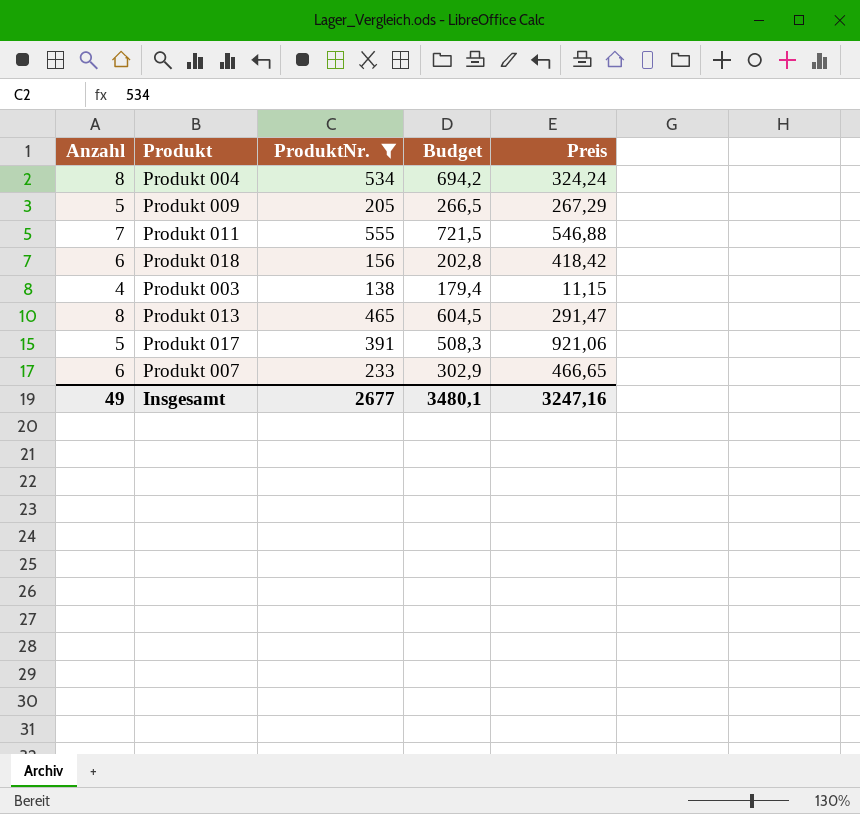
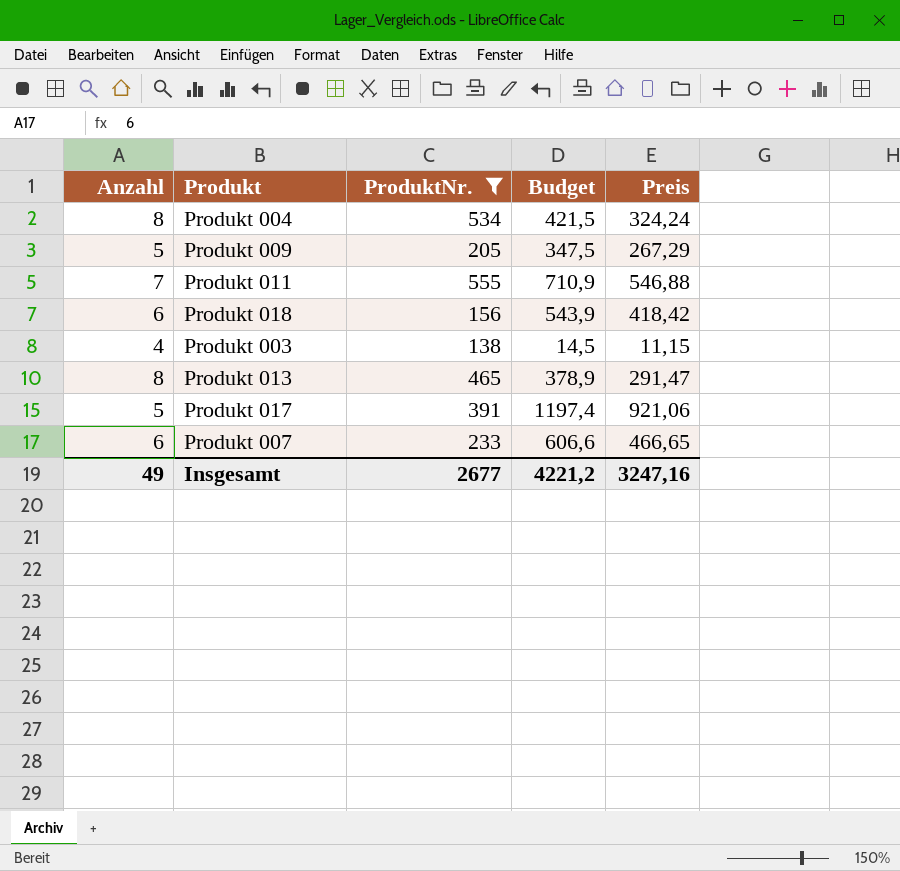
column Budget | formula: [ProduktNr.] * 1,3 -> [Preis] * 1,3
Insgesamt | Budget: 3480,1 -> 4221,2

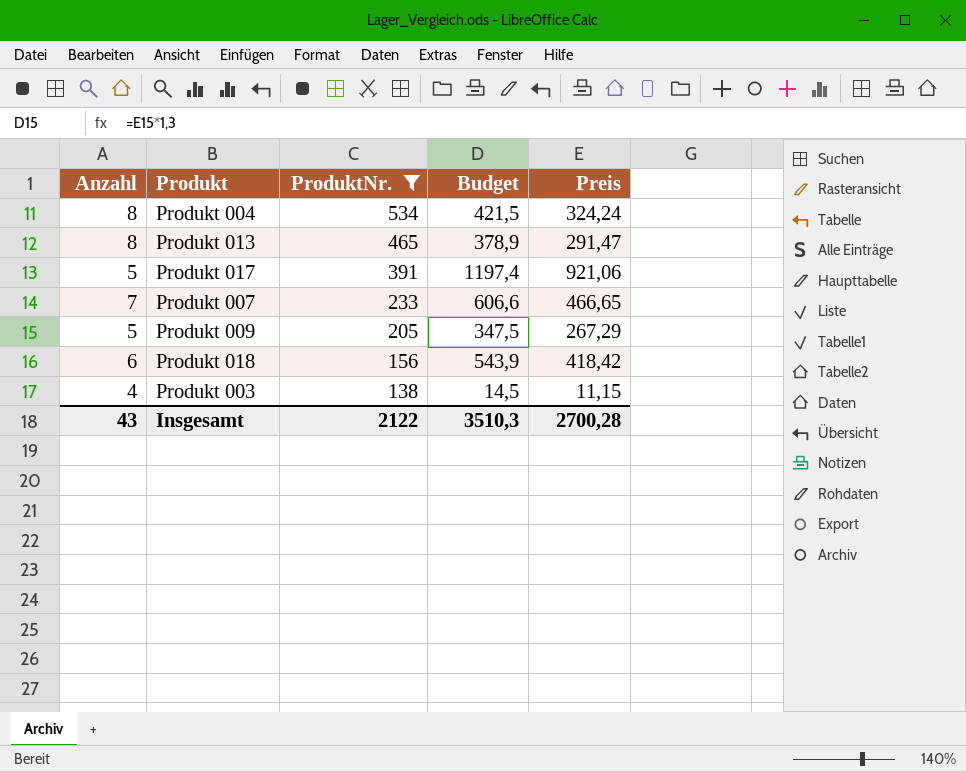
row order: none -> ProduktNr. descending
row Produkt 011: 7 | 555 | 710,9 | 546,88 -> none
Produkt 007 | Anzahl: 6 -> 7
Insgesamt | Anzahl: 49 -> 43
Insgesamt | ProduktNr.: 2677 -> 2122
Insgesamt | Budget: 4221,2 -> 3510,3
Insgesamt | Preis: 3247,16 -> 2700,28

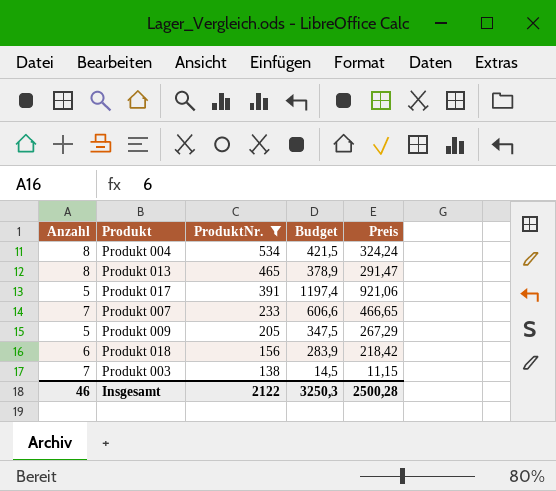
Produkt 018 | Budget: 543,9 -> 283,9
Produkt 018 | Preis: 418,42 -> 218,42
Produkt 003 | Anzahl: 4 -> 7
Insgesamt | Anzahl: 43 -> 46
Insgesamt | Budget: 3510,3 -> 3250,3
Insgesamt | Preis: 2700,28 -> 2500,28

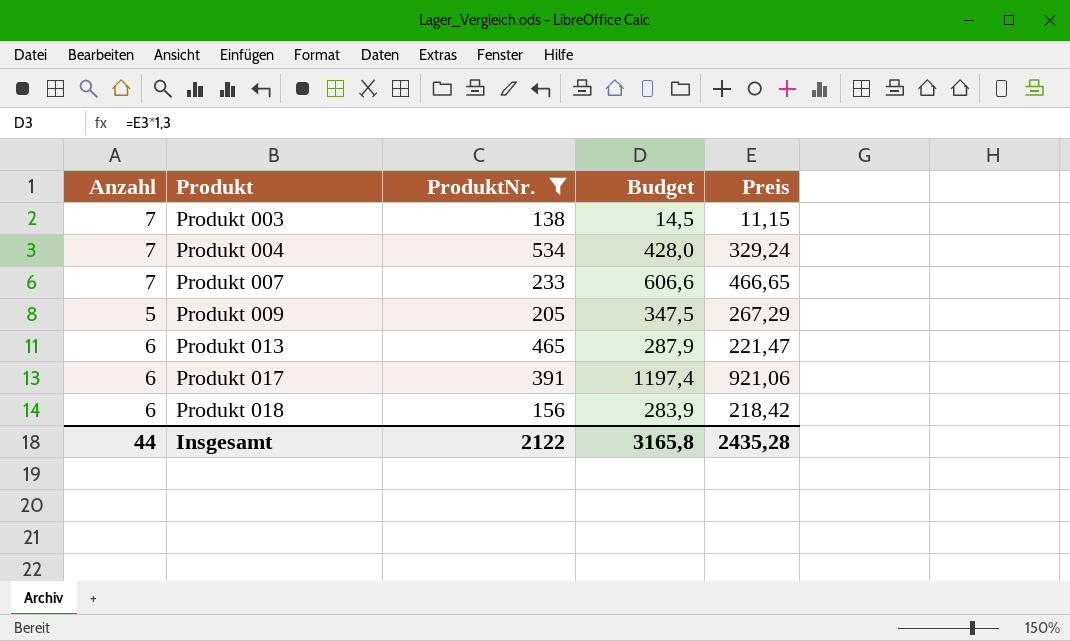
row order: ProduktNr. descending -> Produkt ascending
Produkt 004 | Anzahl: 8 -> 7
Produkt 004 | Budget: 421,5 -> 428,0
Produkt 004 | Preis: 324,24 -> 329,24
Produkt 013 | Anzahl: 8 -> 6
Produkt 013 | Budget: 378,9 -> 287,9
Produkt 013 | Preis: 291,47 -> 221,47
Produkt 017 | Anzahl: 5 -> 6
Insgesamt | Anzahl: 46 -> 44
Insgesamt | Budget: 3250,3 -> 3165,8
Insgesamt | Preis: 2500,28 -> 2435,28

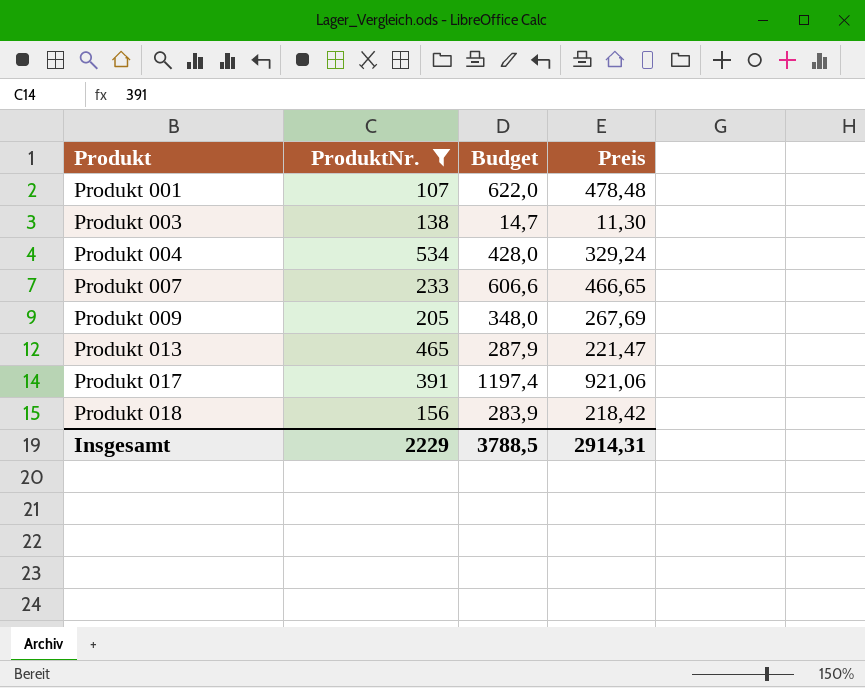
column Anzahl | position: 1 -> none
row Produkt 001: none -> 107 | 622,0 | 478,48
Produkt 003 | Budget: 14,5 -> 14,7
Produkt 003 | Preis: 11,15 -> 11,30
Produkt 009 | Budget: 347,5 -> 348,0
Produkt 009 | Preis: 267,29 -> 267,69
Insgesamt | ProduktNr.: 2122 -> 2229
Insgesamt | Budget: 3165,8 -> 3788,5
Insgesamt | Preis: 2435,28 -> 2914,31

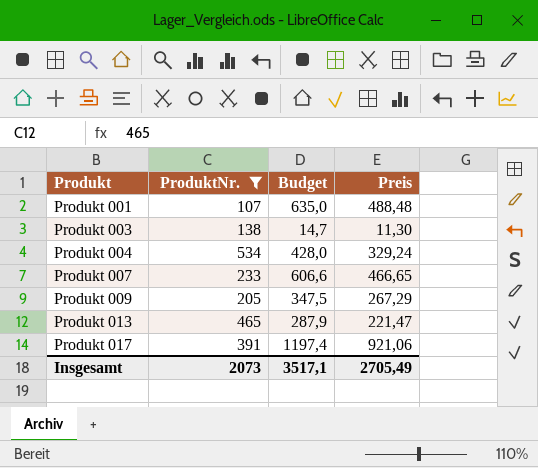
row Produkt 018: 156 | 283,9 | 218,42 -> none
Produkt 001 | Budget: 622,0 -> 635,0
Produkt 001 | Preis: 478,48 -> 488,48
Produkt 009 | Budget: 348,0 -> 347,5
Produkt 009 | Preis: 267,69 -> 267,29
Insgesamt | ProduktNr.: 2229 -> 2073
Insgesamt | Budget: 3788,5 -> 3517,1
Insgesamt | Preis: 2914,31 -> 2705,49

